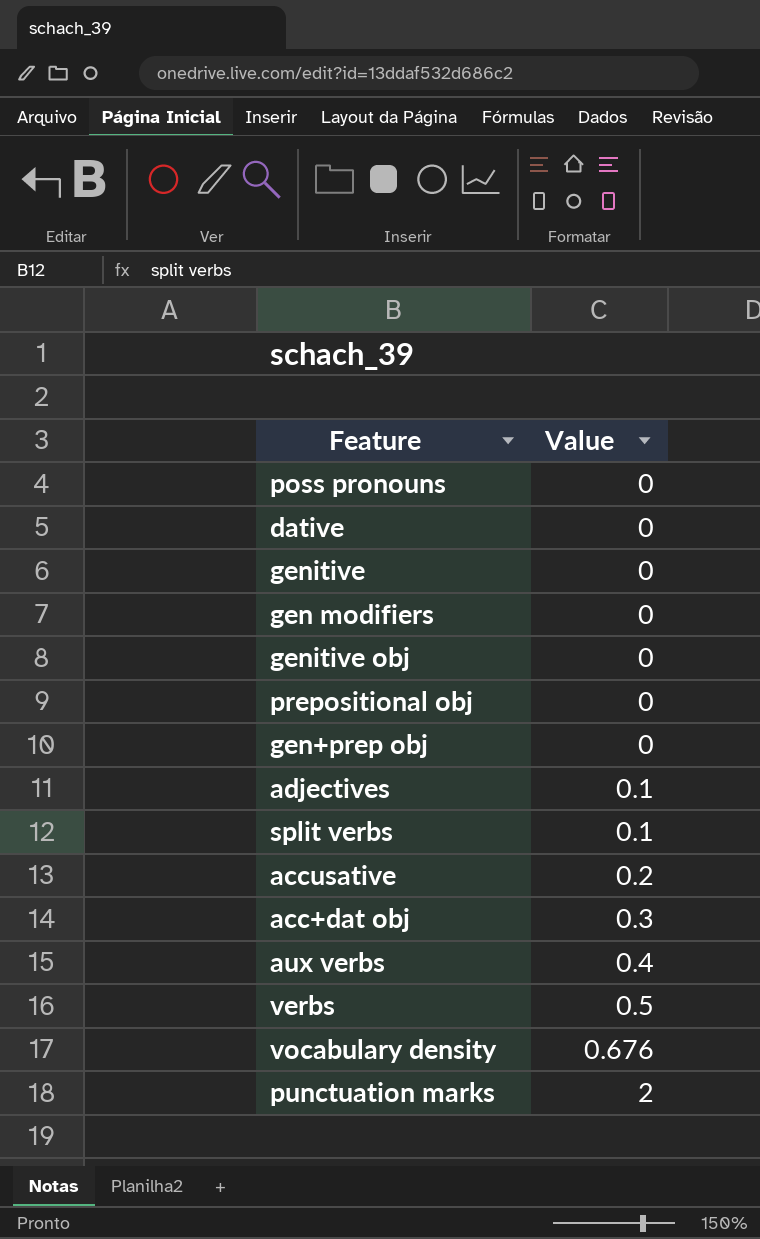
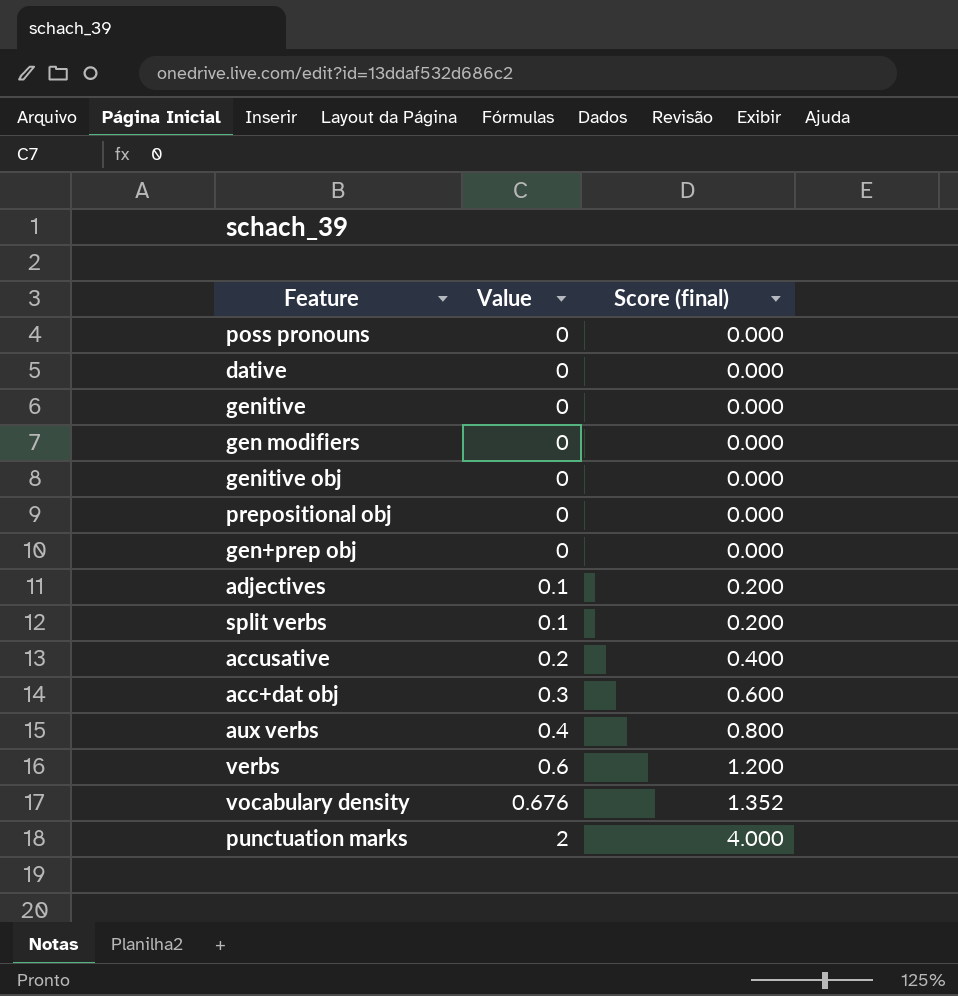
column Score (final) | formula: none -> [Value] * 2
verbs | Value: 0.5 -> 0.6

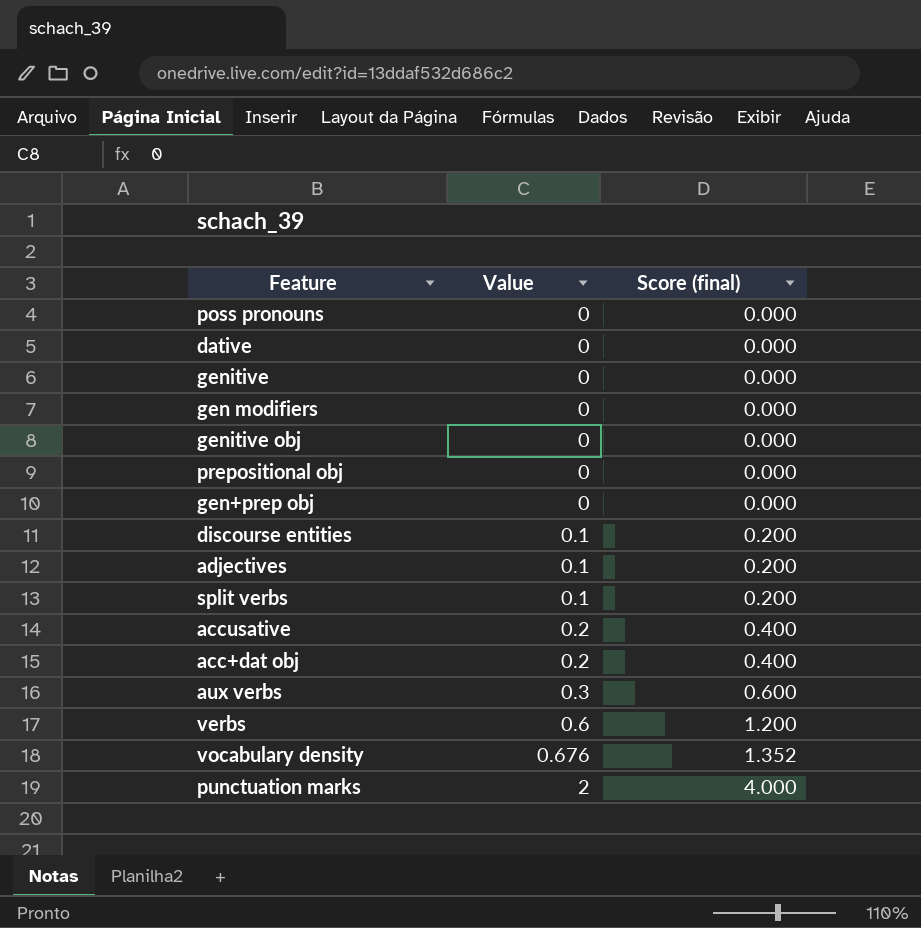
row discourse entities: none -> 0.1 | 0.200
acc+dat obj | Value: 0.3 -> 0.2
acc+dat obj | Score (final): 0.600 -> 0.400
aux verbs | Value: 0.4 -> 0.3
aux verbs | Score (final): 0.800 -> 0.600

